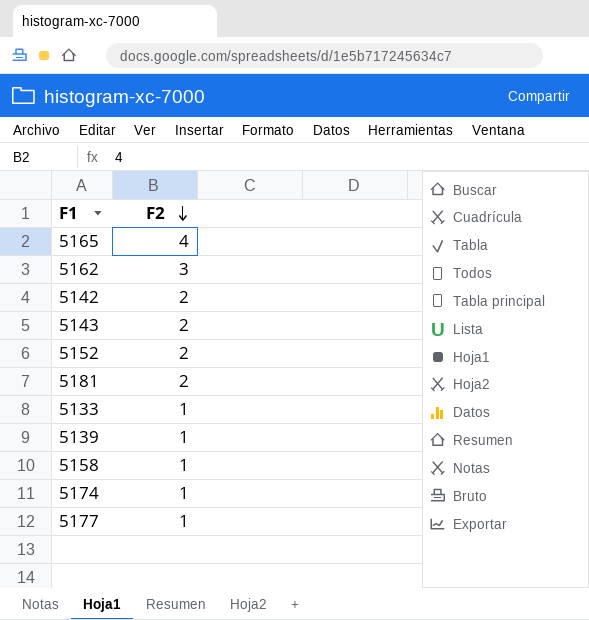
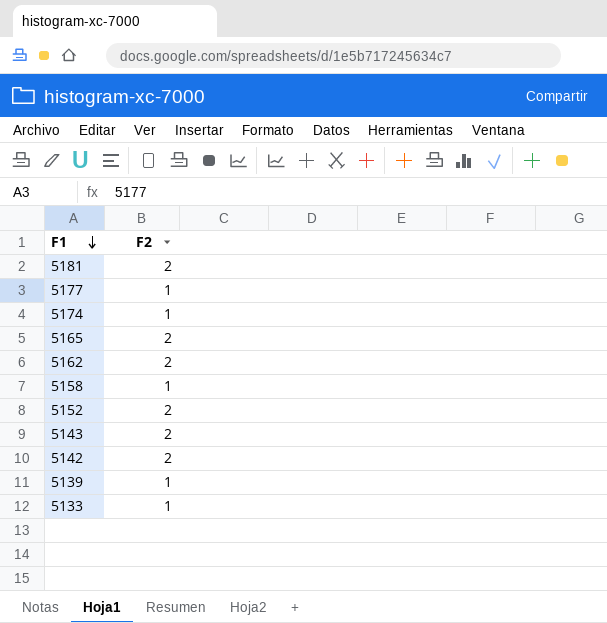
row order: F2 descending -> F1 descending
5165 | F2: 4 -> 2
5162 | F2: 3 -> 2

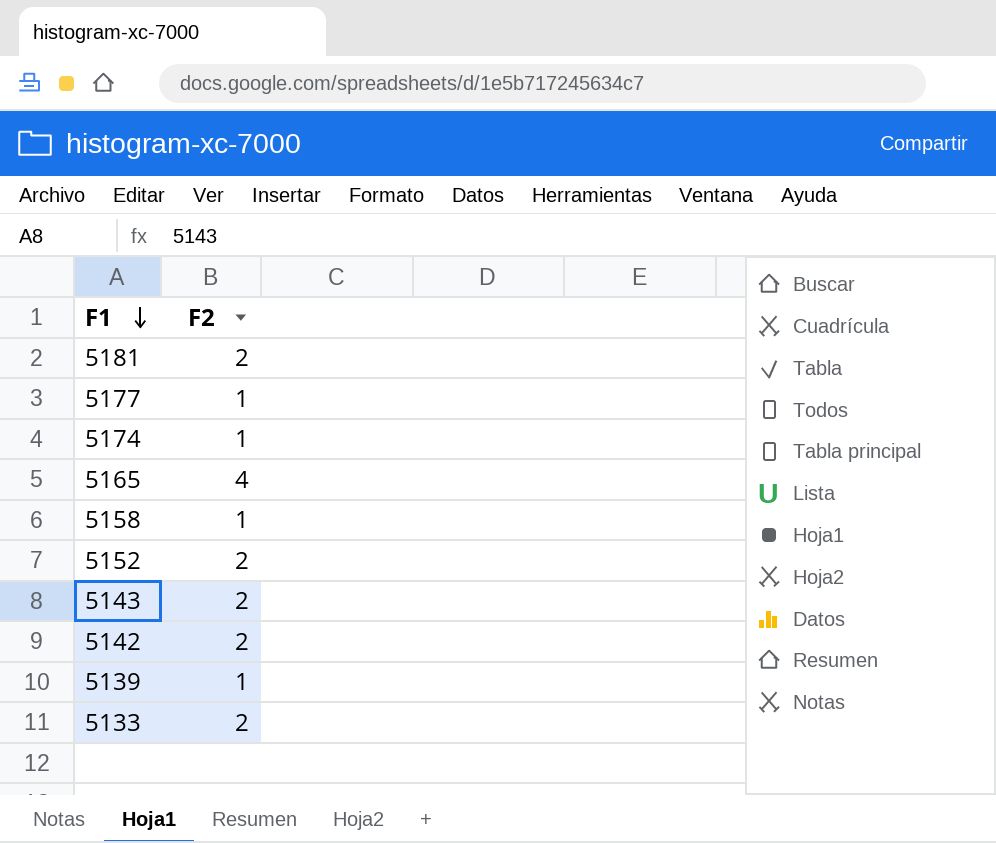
row 5162: 2 -> none
5165 | F2: 2 -> 4
5133 | F2: 1 -> 2

